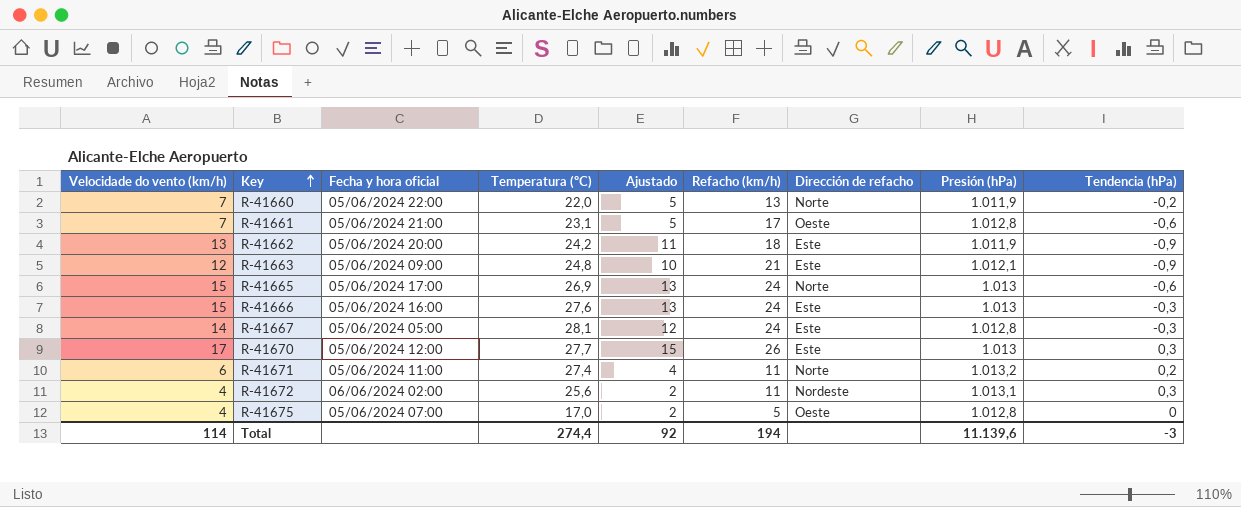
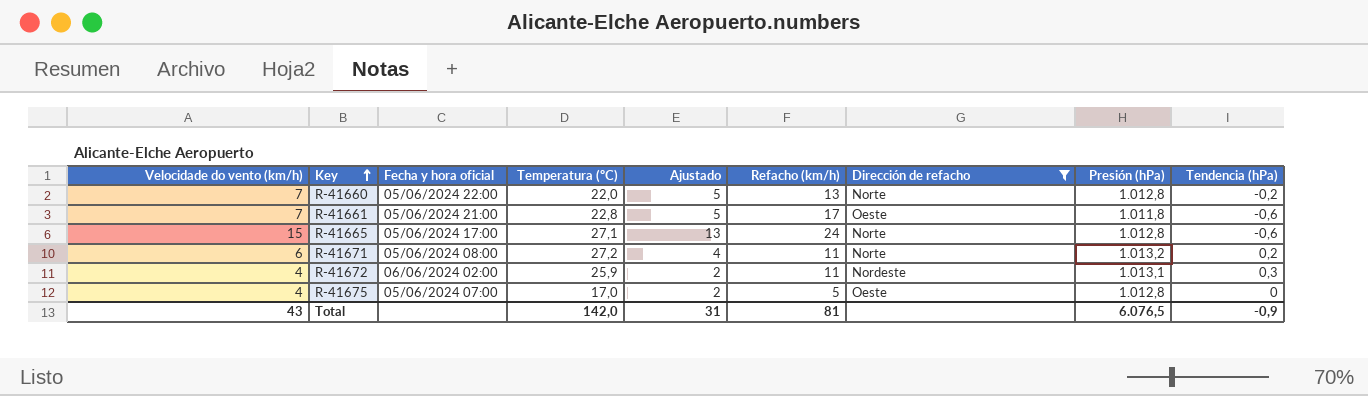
filter: none -> Dirección de refacho != Este
R-41660 | Presión (hPa): 1.011,9 -> 1.012,8
R-41661 | Temperatura (ºC): 23,1 -> 22,8
R-41661 | Presión (hPa): 1.012,8 -> 1.011,8
R-41665 | Temperatura (ºC): 26,9 -> 27,1
R-41665 | Presión (hPa): 1.013 -> 1.012,8
R-41671 | Fecha y hora oficial: 05/06/2024 11:00 -> 05/06/2024 08:00
R-41671 | Temperatura (ºC): 27,4 -> 27,2
R-41672 | Temperatura (ºC): 25,6 -> 25,9
Total | Velocidade do vento (km/h): 114 -> 43
Total | Temperatura (ºC): 274,4 -> 142,0
Total | Ajustado: 92 -> 31
Total | Refacho (km/h): 194 -> 81
Total | Presión (hPa): 11.139,6 -> 6.076,5
Total | Tendencia (hPa): -3 -> -0,9

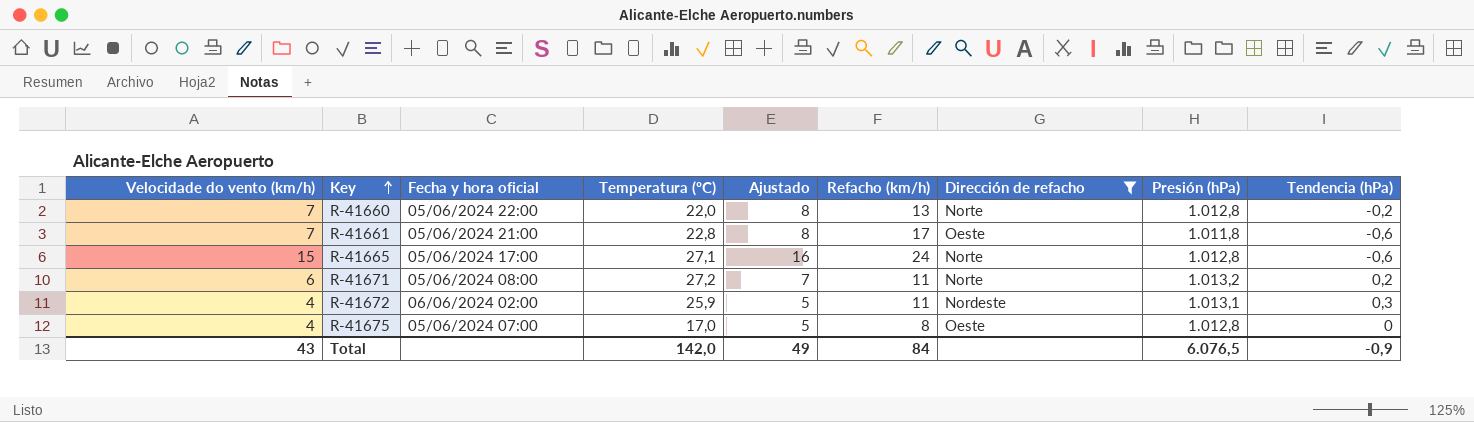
column Ajustado | formula: [Velocidade do vento (km/h)] - 2 -> [Velocidade do vento (km/h)] + 1
R-41675 | Refacho (km/h): 5 -> 8
Total | Ajustado: 31 -> 49
Total | Refacho (km/h): 81 -> 84

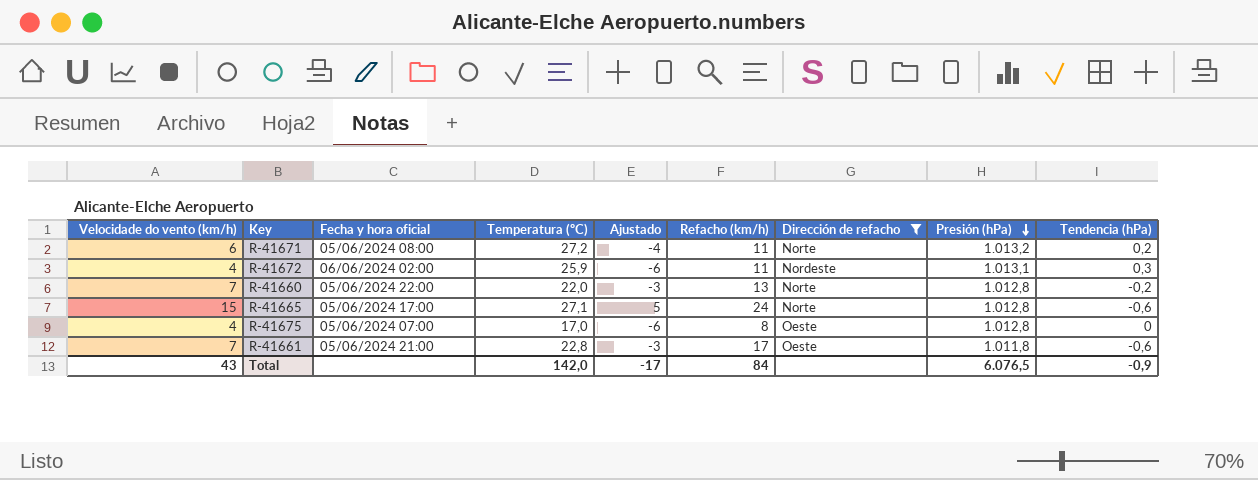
row order: Key ascending -> Presión (hPa) descending
column Ajustado | formula: [Velocidade do vento (km/h)] + 1 -> [Velocidade do vento (km/h)] - 10
Total | Ajustado: 49 -> -17

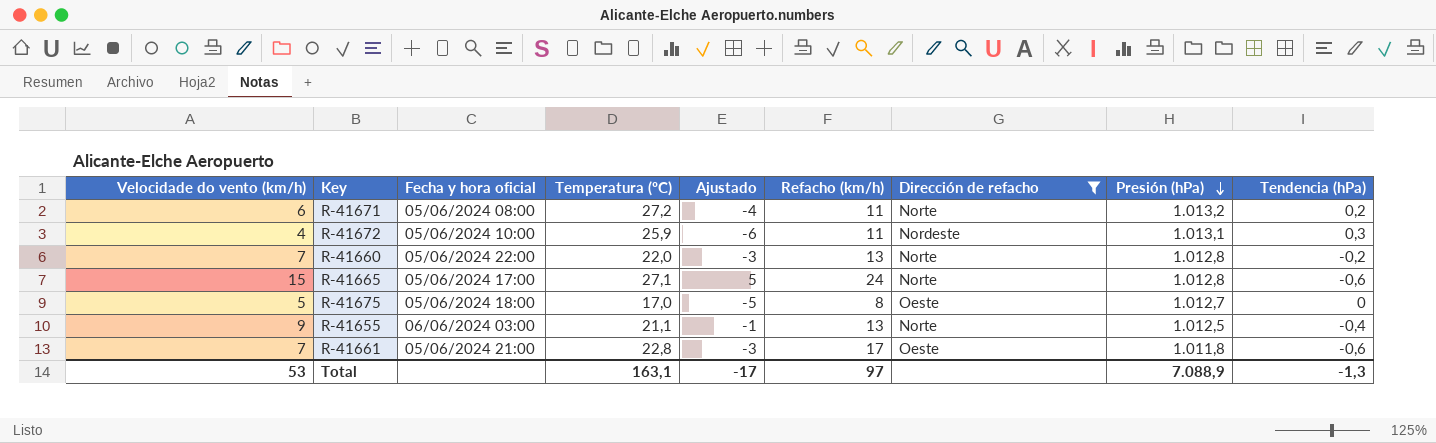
R-41672 | Fecha y hora oficial: 06/06/2024 02:00 -> 05/06/2024 10:00
R-41675 | Velocidade do vento (km/h): 4 -> 5
R-41675 | Fecha y hora oficial: 05/06/2024 07:00 -> 05/06/2024 18:00
R-41675 | Ajustado: -6 -> -5
R-41675 | Presión (hPa): 1.012,8 -> 1.012,7
row R-41655: none -> 9 | 06/06/2024 03:00 | 21,1 | -1 | 13 | Norte | 1.012,5 | -0,4
Total | Velocidade do vento (km/h): 43 -> 53
Total | Temperatura (ºC): 142,0 -> 163,1
Total | Refacho (km/h): 84 -> 97
Total | Presión (hPa): 6.076,5 -> 7.088,9
Total | Tendencia (hPa): -0,9 -> -1,3

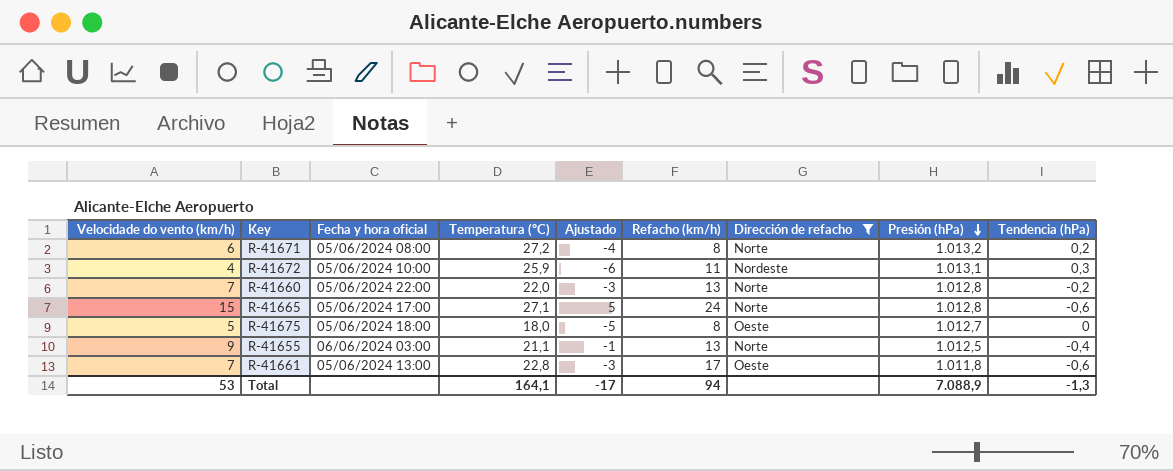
R-41671 | Refacho (km/h): 11 -> 8
R-41675 | Temperatura (ºC): 17,0 -> 18,0
R-41661 | Fecha y hora oficial: 05/06/2024 21:00 -> 05/06/2024 13:00
Total | Temperatura (ºC): 163,1 -> 164,1
Total | Refacho (km/h): 97 -> 94

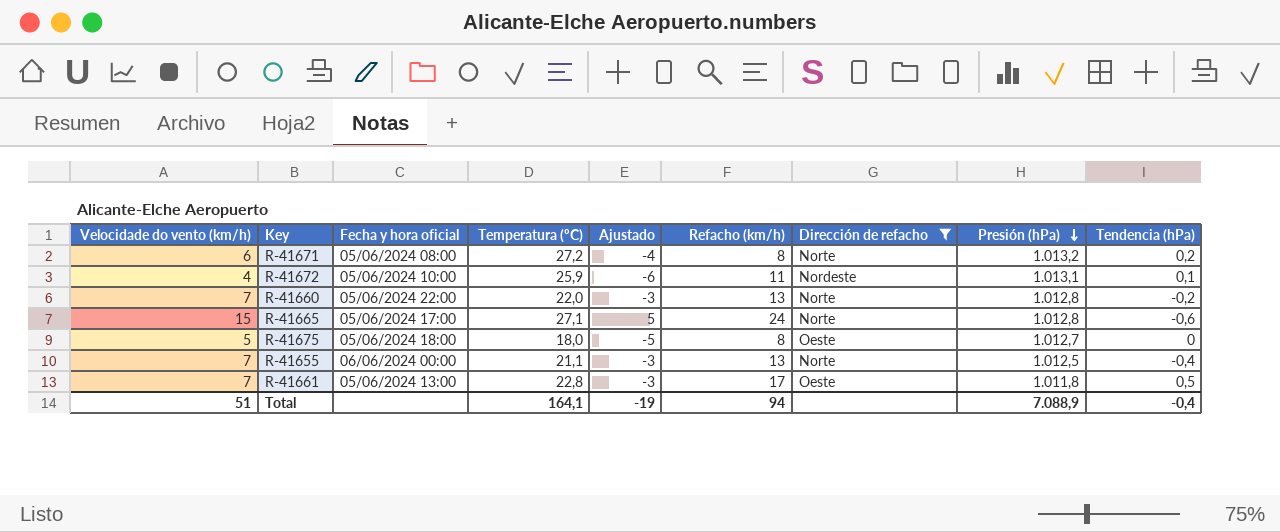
R-41672 | Tendencia (hPa): 0,3 -> 0,1
R-41655 | Velocidade do vento (km/h): 9 -> 7
R-41655 | Fecha y hora oficial: 06/06/2024 03:00 -> 06/06/2024 00:00
R-41655 | Ajustado: -1 -> -3
R-41661 | Tendencia (hPa): -0,6 -> 0,5
Total | Velocidade do vento (km/h): 53 -> 51
Total | Ajustado: -17 -> -19
Total | Tendencia (hPa): -1,3 -> -0,4

